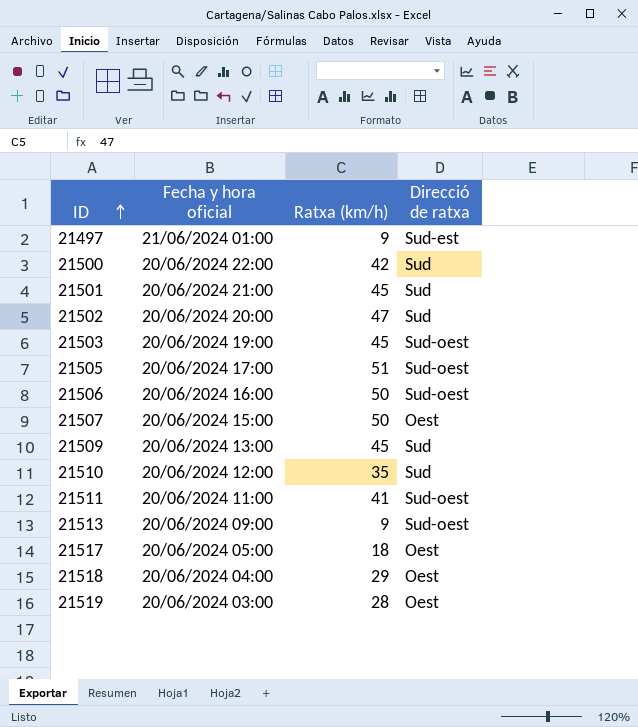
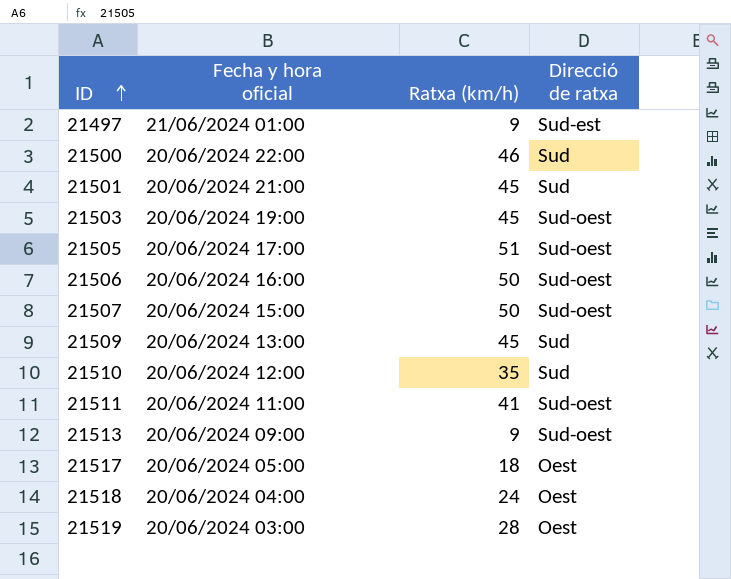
row 21502: 20/06/2024 20:00 | 47 | Sud -> none
21500 | Ratxa (km/h): 42 -> 46
21507 | Direcció de ratxa: Oest -> Sud-oest
21518 | Ratxa (km/h): 29 -> 24

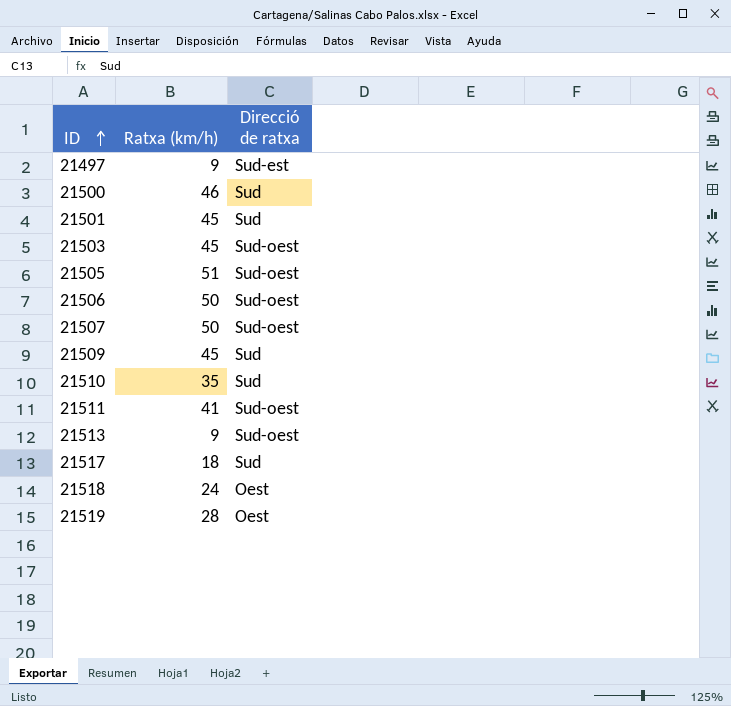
column Fecha y hora oficial | position: 2 -> none
21517 | Direcció de ratxa: Oest -> Sud

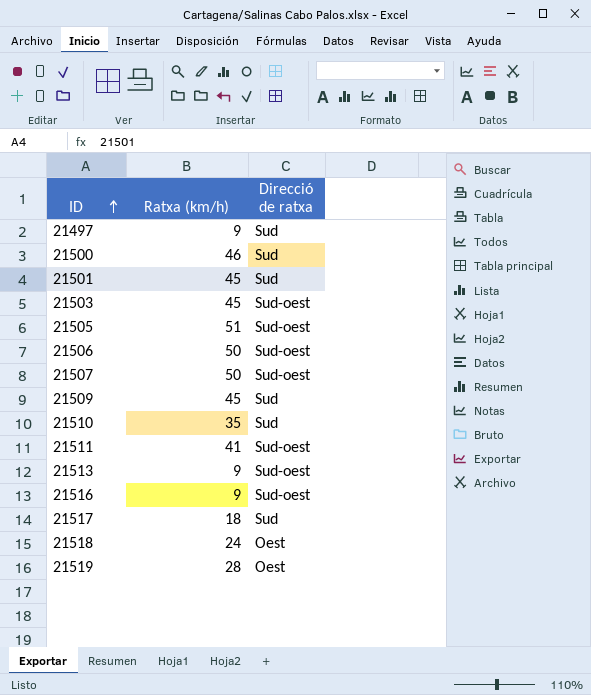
21497 | Direcció de ratxa: Sud-est -> Sud
row 21516: none -> 9 | Sud-oest

